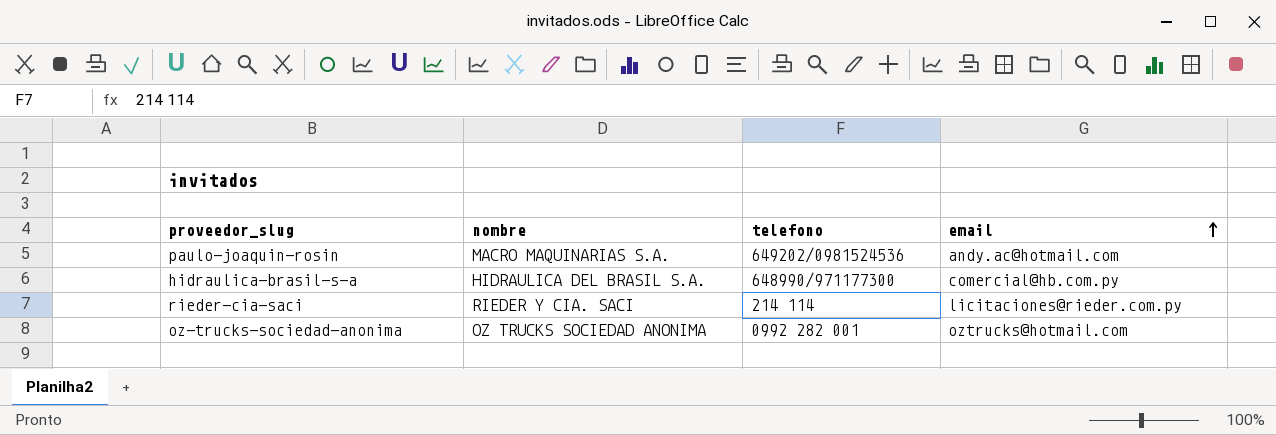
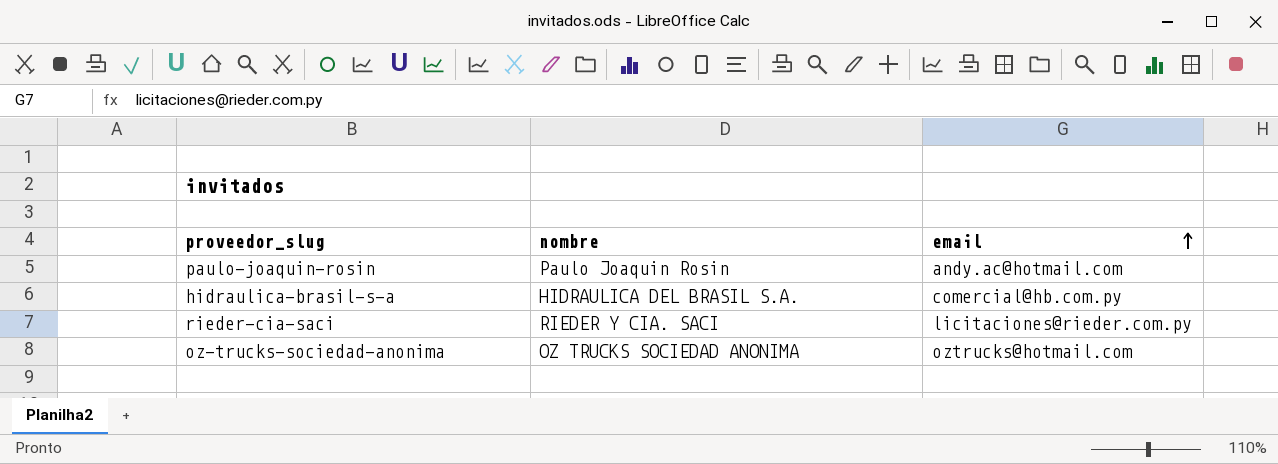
column telefono | position: 3 -> none
paulo-joaquin-rosin | nombre: MACRO MAQUINARIAS S.A. -> Paulo Joaquin Rosin

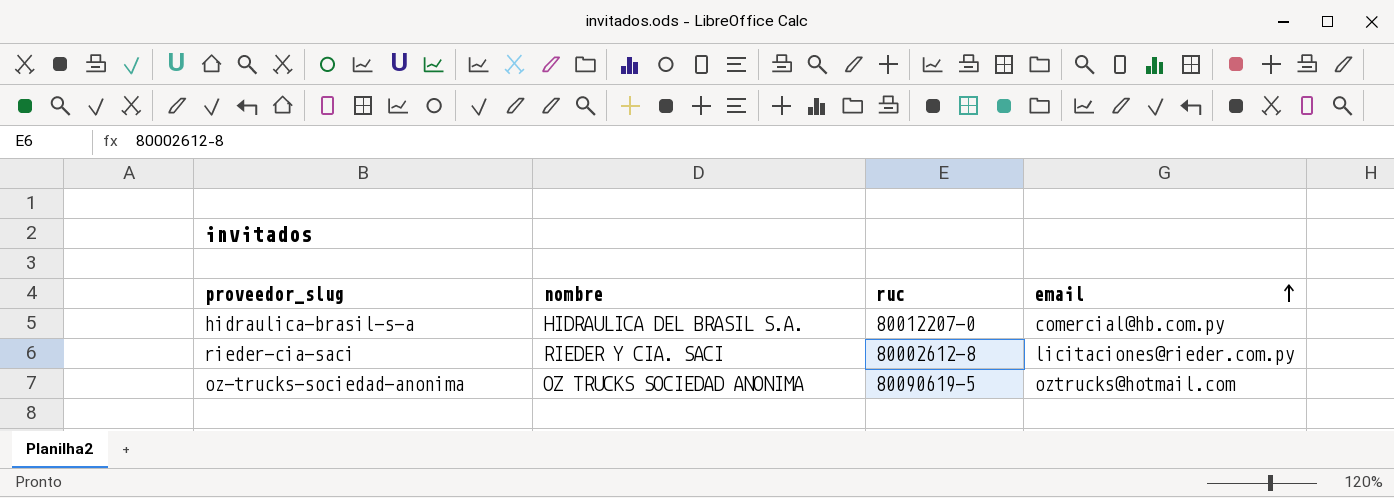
column ruc | position: none -> 3
row paulo-joaquin-rosin: Paulo Joaquin Rosin | andy.ac@hotmail.com -> none

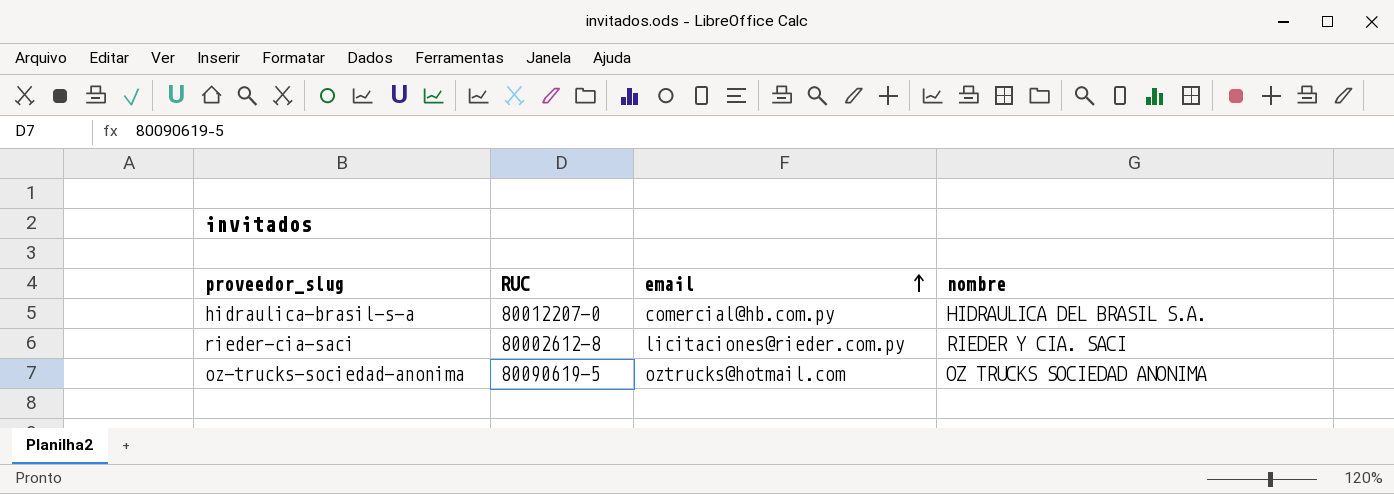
column name: ruc -> RUC
column nombre | position: 2 -> 4

